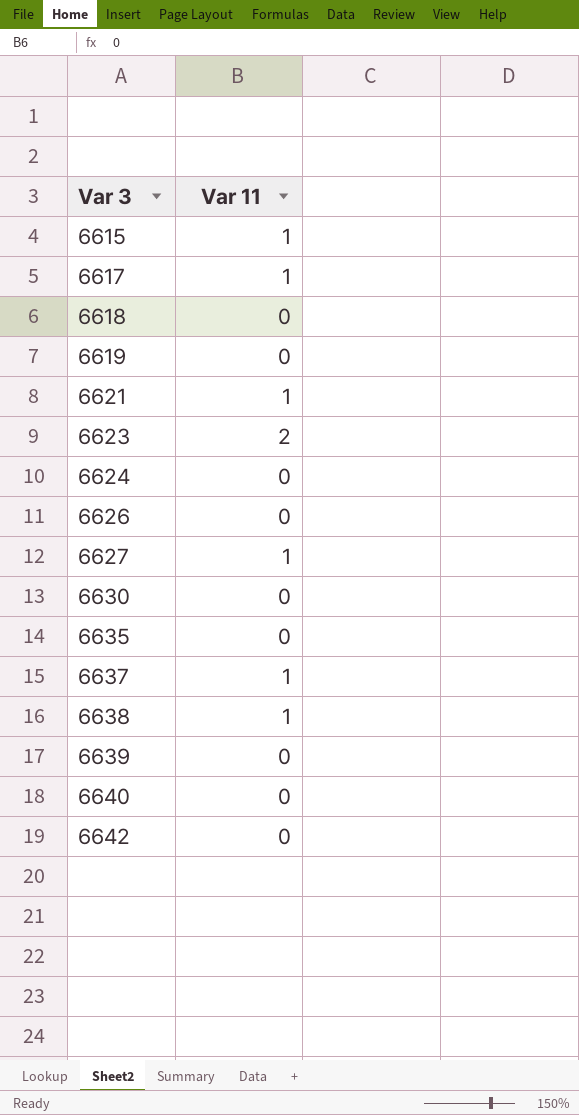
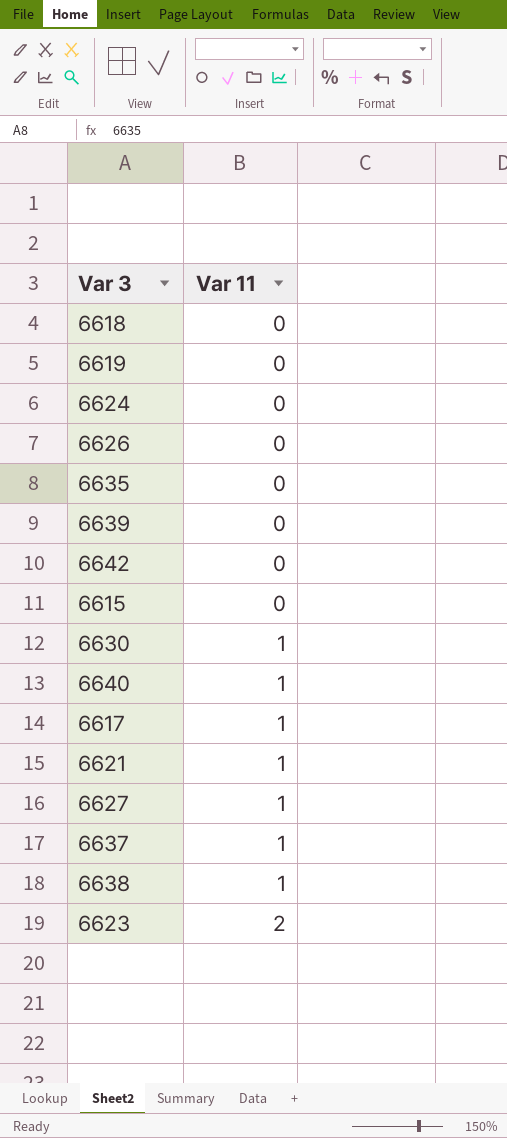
row order: Var 3 ascending -> Var 11 ascending
6615 | Var 11: 1 -> 0
6630 | Var 11: 0 -> 1
6640 | Var 11: 0 -> 1

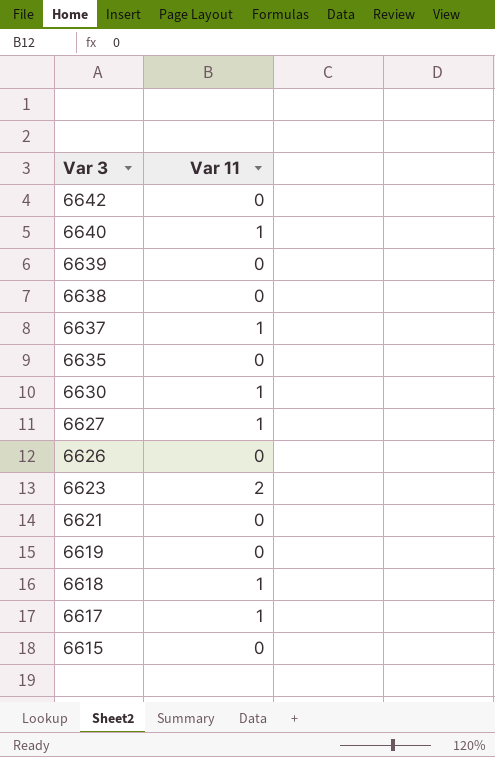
row order: Var 11 ascending -> Var 3 descending
row 6624: 0 -> none
6638 | Var 11: 1 -> 0
6621 | Var 11: 1 -> 0
6618 | Var 11: 0 -> 1

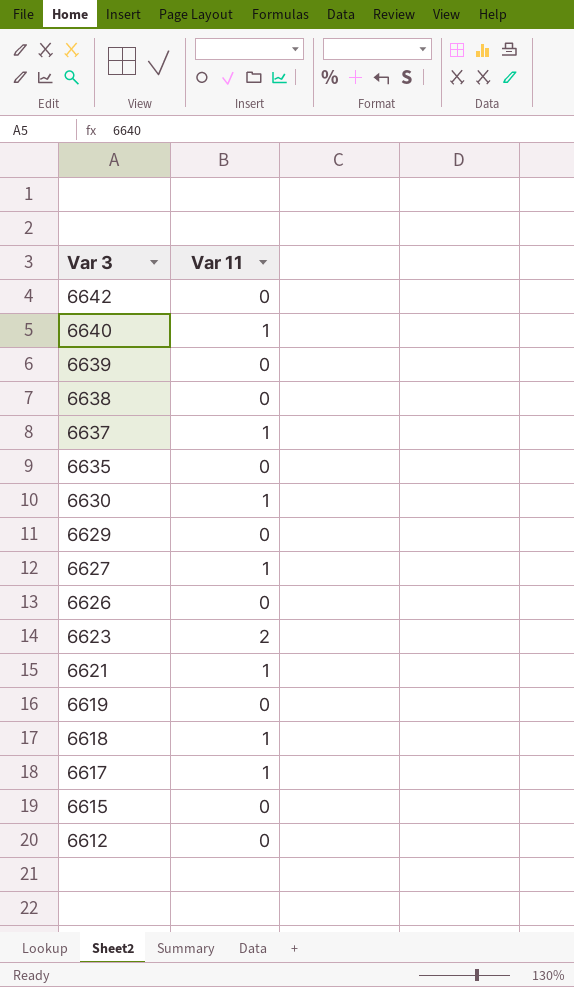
row 6629: none -> 0
6621 | Var 11: 0 -> 1
row 6612: none -> 0

